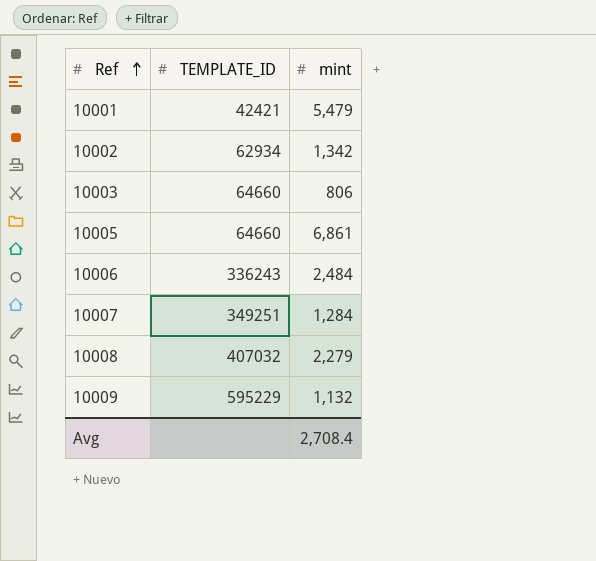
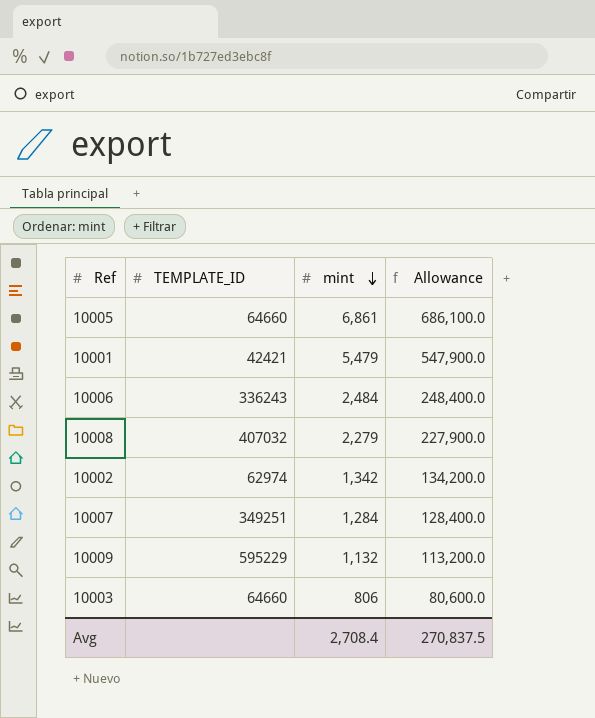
row order: Ref ascending -> mint descending
column Allowance | formula: none -> [mint] * 100
10002 | TEMPLATE_ID: 62934 -> 62974

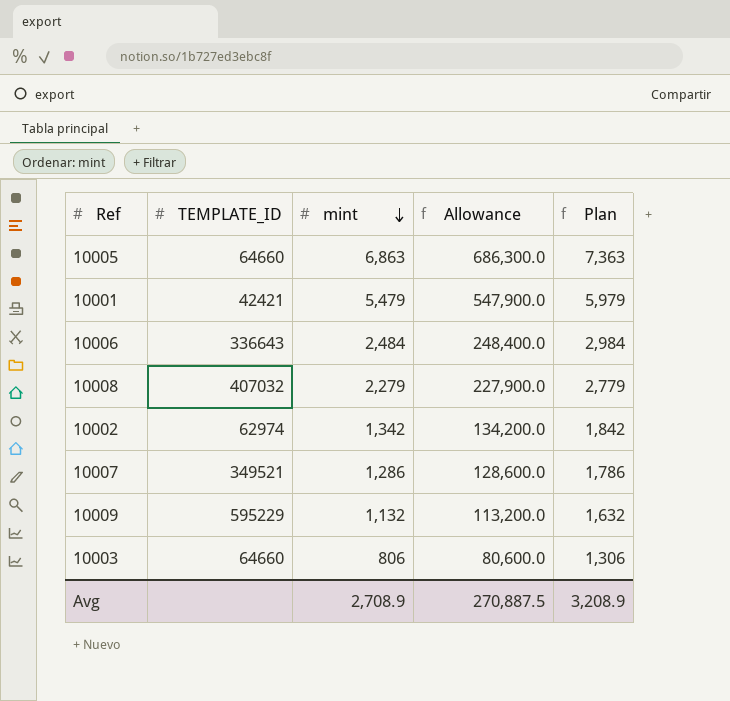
column Plan | formula: none -> [mint] + 500
10005 | mint: 6,861 -> 6,863
10005 | Allowance: 686,100.0 -> 686,300.0
10006 | TEMPLATE_ID: 336243 -> 336643
10007 | TEMPLATE_ID: 349251 -> 349521
10007 | mint: 1,284 -> 1,286
10007 | Allowance: 128,400.0 -> 128,600.0
Avg | mint: 2,708.4 -> 2,708.9
Avg | Allowance: 270,837.5 -> 270,887.5

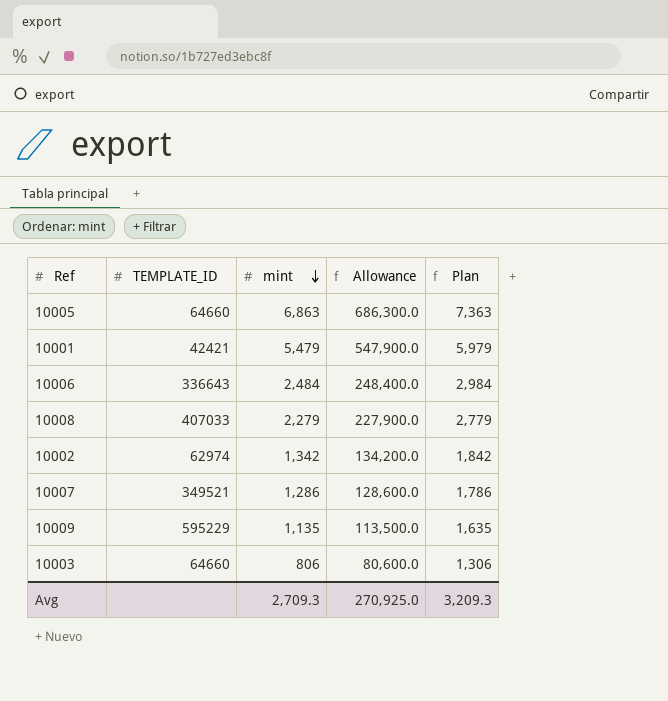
10008 | TEMPLATE_ID: 407032 -> 407033
10009 | mint: 1,132 -> 1,135
10009 | Allowance: 113,200.0 -> 113,500.0
10009 | Plan: 1,632 -> 1,635
Avg | mint: 2,708.9 -> 2,709.3
Avg | Allowance: 270,887.5 -> 270,925.0
Avg | Plan: 3,208.9 -> 3,209.3

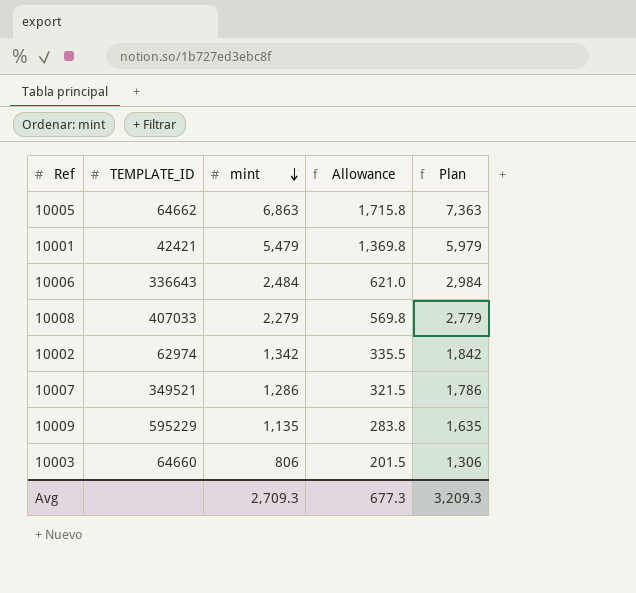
column Allowance | formula: [mint] * 100 -> [mint] * 0.25
10005 | TEMPLATE_ID: 64660 -> 64662
Avg | Allowance: 270,925.0 -> 677.3

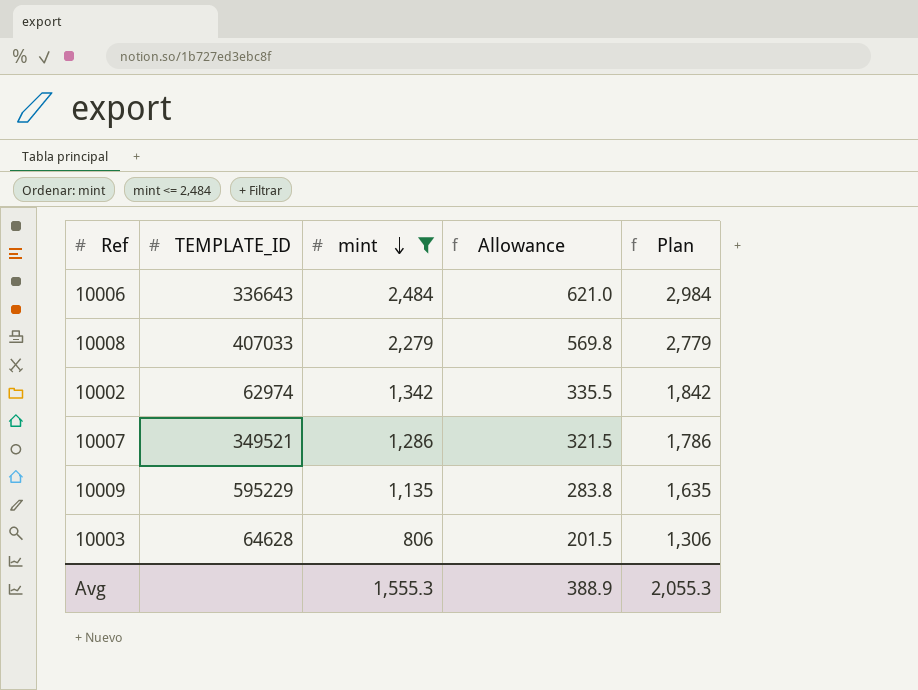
filter: none -> mint <= 2,484
10003 | TEMPLATE_ID: 64660 -> 64628
Avg | mint: 2,709.3 -> 1,555.3
Avg | Allowance: 677.3 -> 388.9
Avg | Plan: 3,209.3 -> 2,055.3

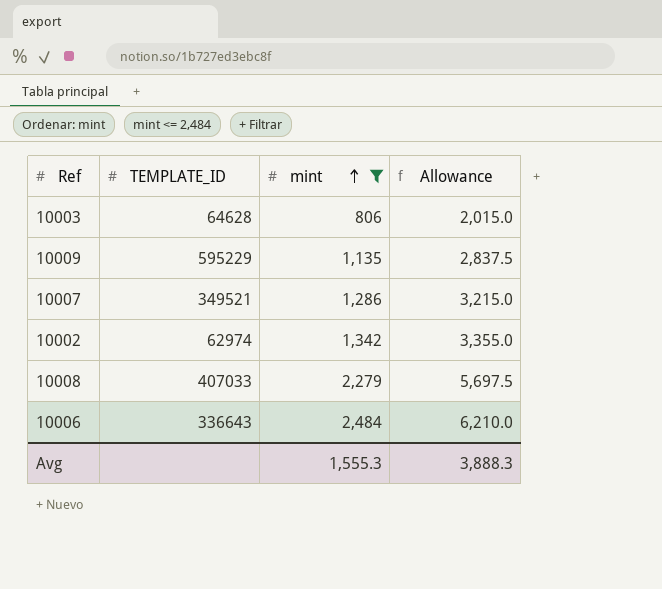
row order: mint descending -> mint ascending
column Plan | formula: [mint] + 500 -> none
column Allowance | formula: [mint] * 0.25 -> [mint] * 2.5
Avg | Allowance: 388.9 -> 3,888.3

